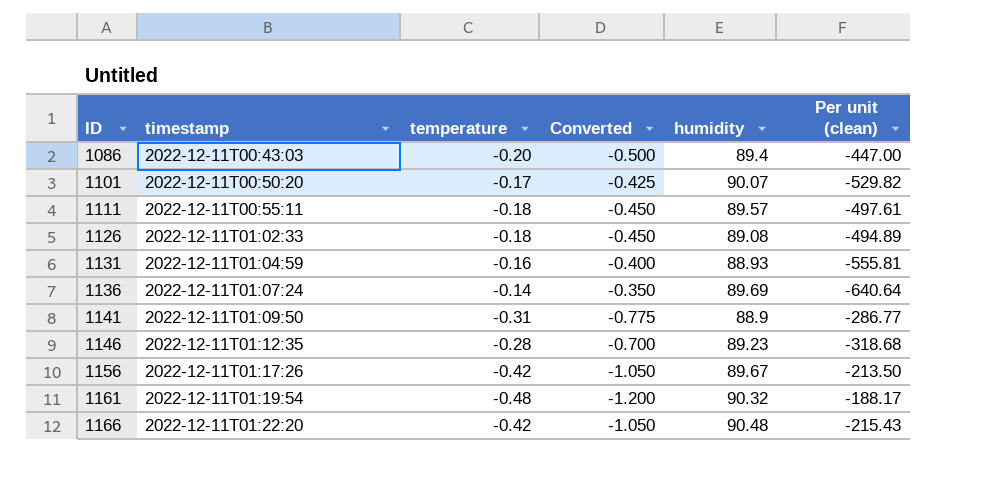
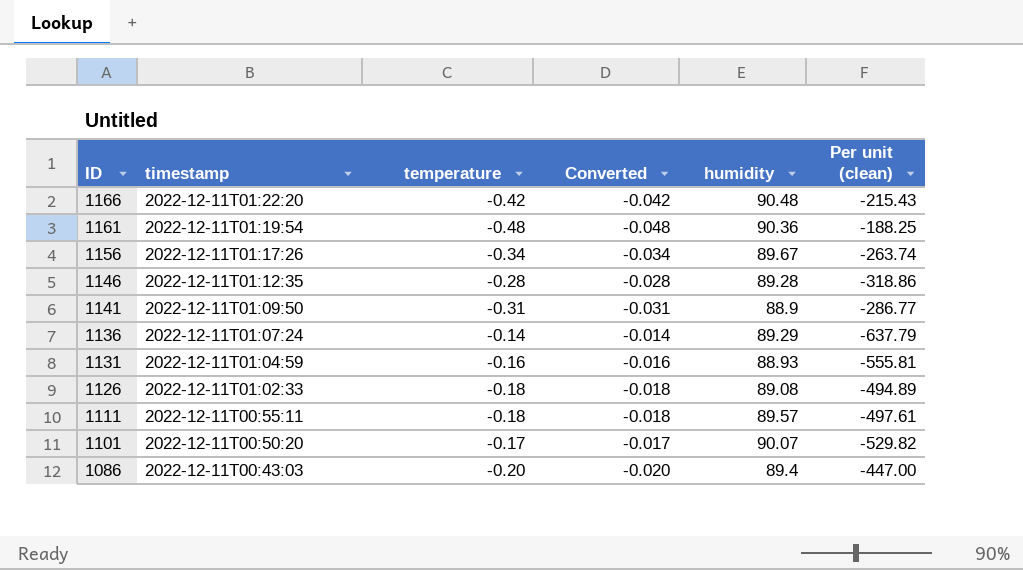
row order: ID ascending -> ID descending
column Converted | formula: [temperature] * 2.5 -> [temperature] * 0.1
1161 | humidity: 90.32 -> 90.36
1161 | Per unit (clean): -188.17 -> -188.25
1156 | temperature: -0.42 -> -0.34
1156 | Per unit (clean): -213.50 -> -263.74
1146 | humidity: 89.23 -> 89.28
1146 | Per unit (clean): -318.68 -> -318.86
1136 | humidity: 89.69 -> 89.29
1136 | Per unit (clean): -640.64 -> -637.79

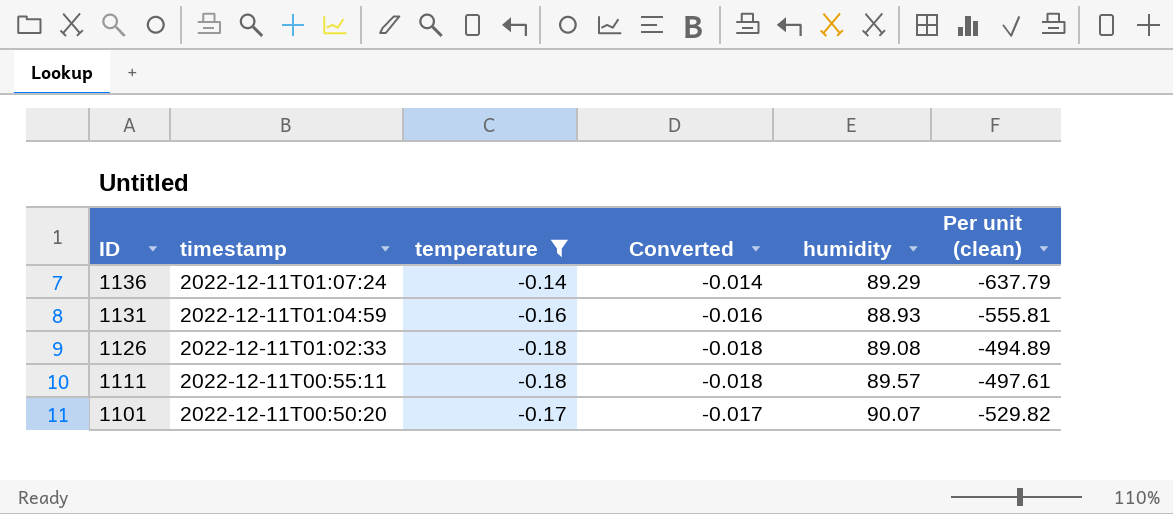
filter: none -> temperature >= -0.18

